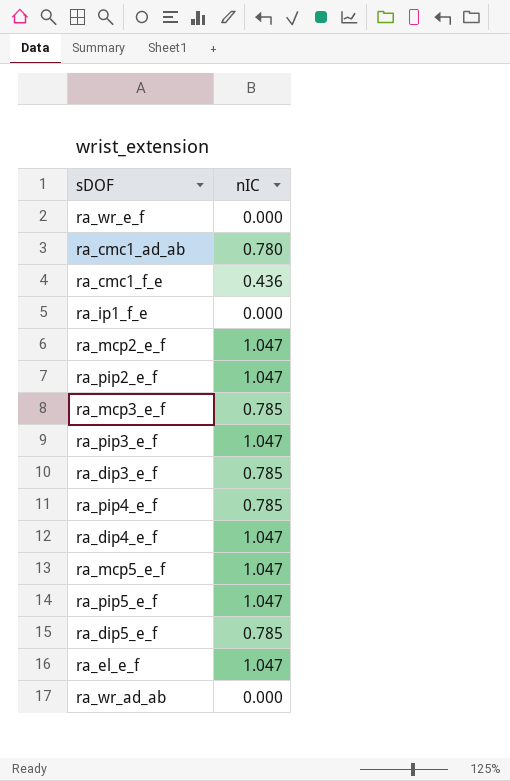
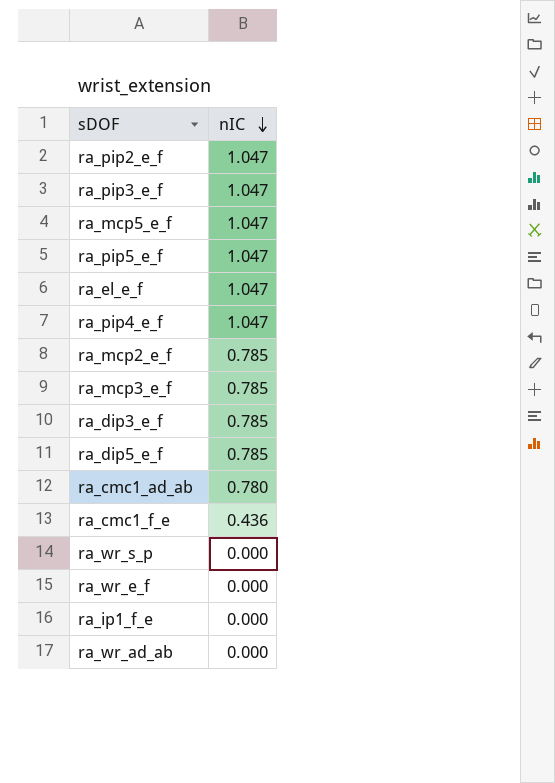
row order: none -> nIC descending
row ra_dip4_e_f: 1.047 -> none
ra_pip4_e_f | nIC: 0.785 -> 1.047
ra_mcp2_e_f | nIC: 1.047 -> 0.785
row ra_wr_s_p: none -> 0.000

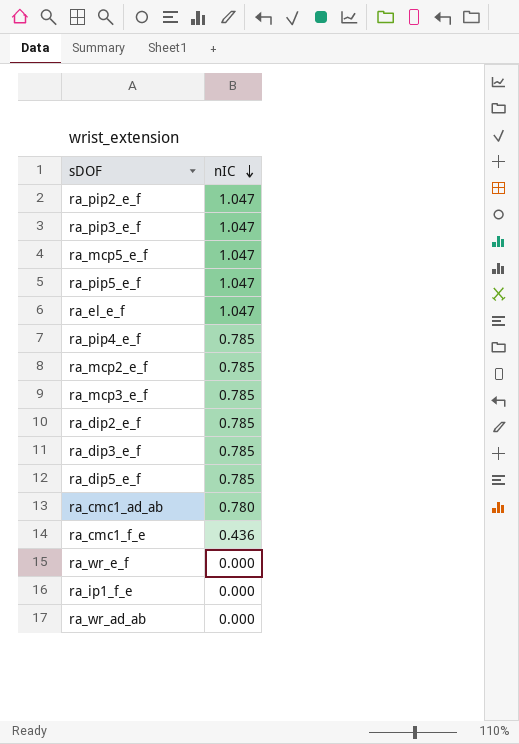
row ra_wr_s_p: 0.000 -> none
ra_pip4_e_f | nIC: 1.047 -> 0.785
row ra_dip2_e_f: none -> 0.785

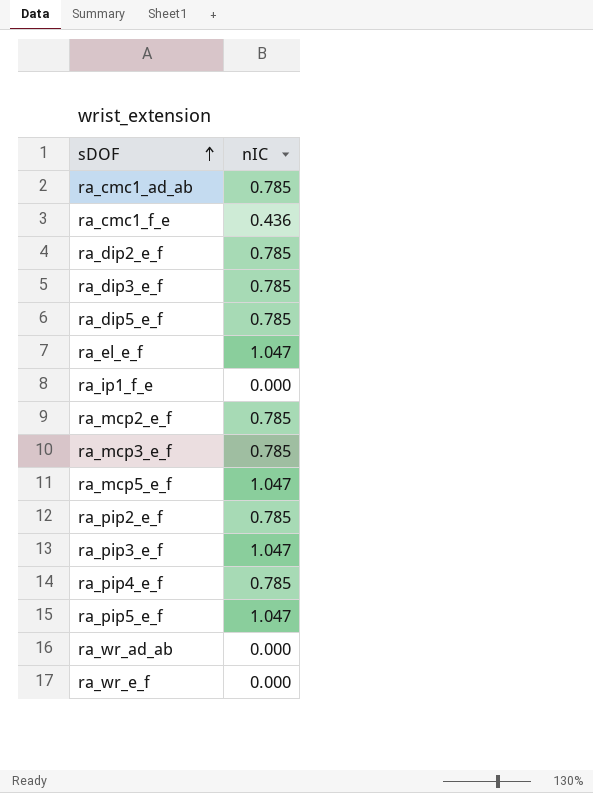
row order: nIC descending -> sDOF ascending
ra_cmc1_ad_ab | nIC: 0.780 -> 0.785
ra_pip2_e_f | nIC: 1.047 -> 0.785

